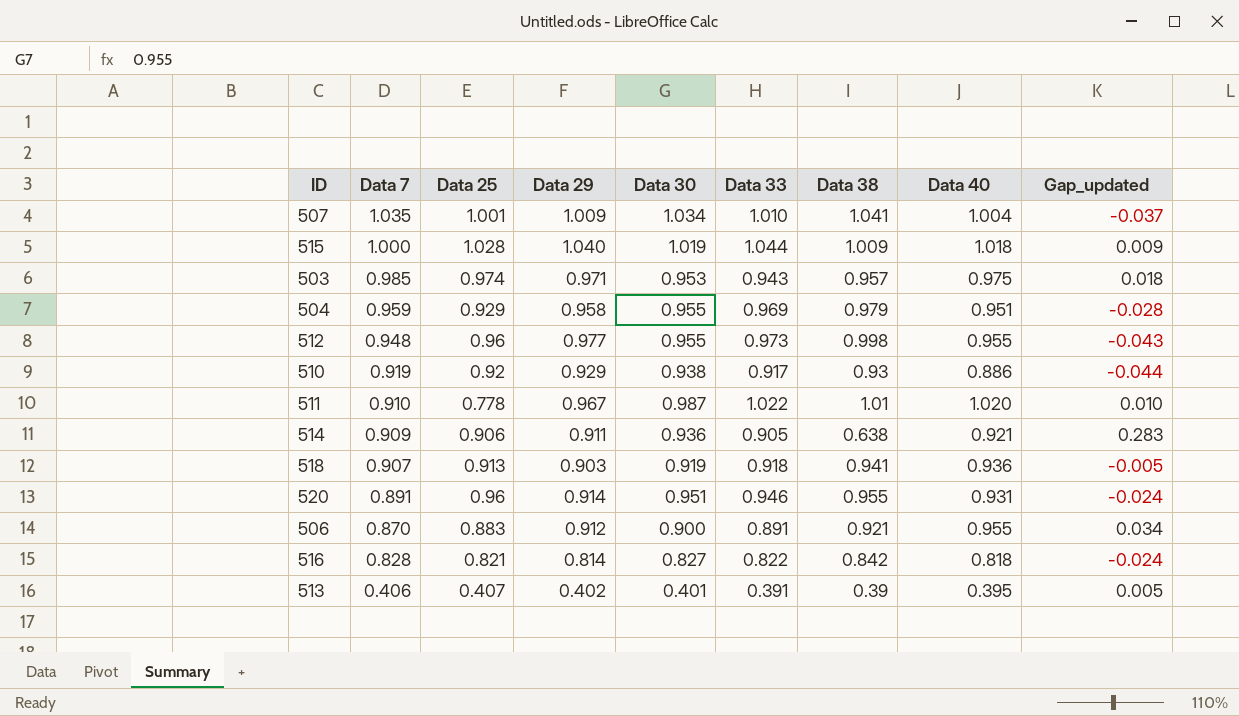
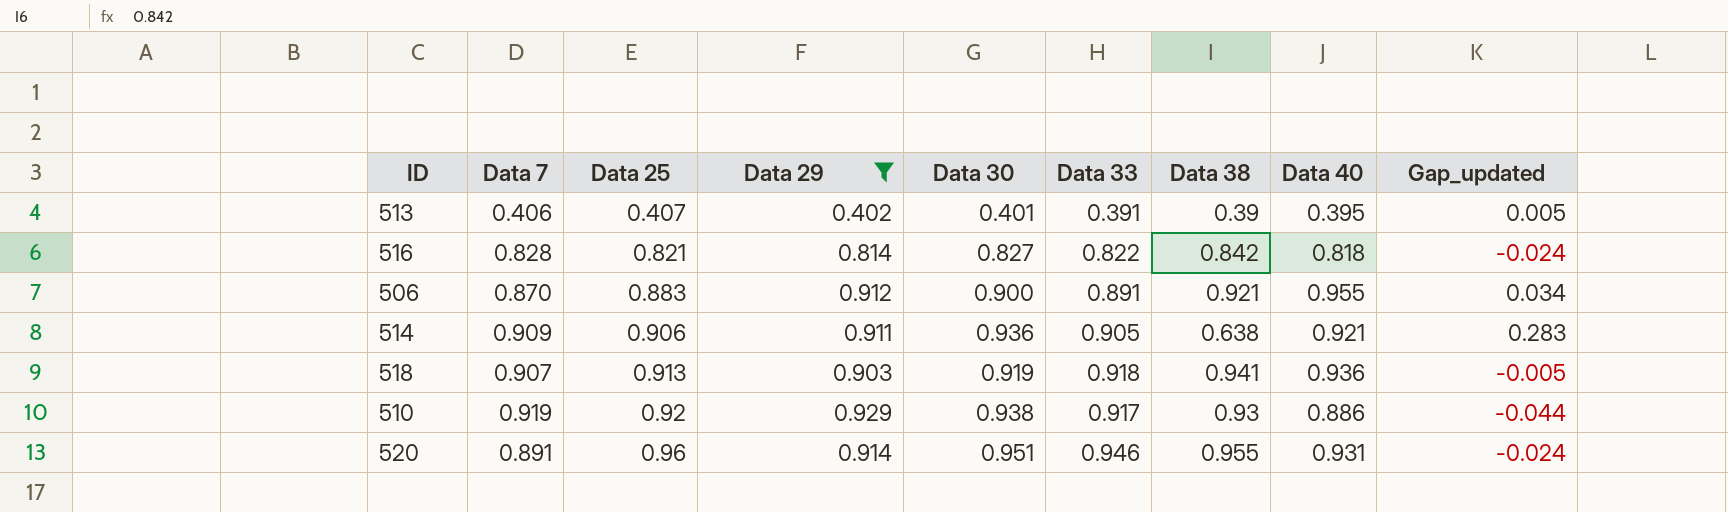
filter: none -> Data 29 <= 0.929
row order: Data 7 descending -> Data 25 ascending

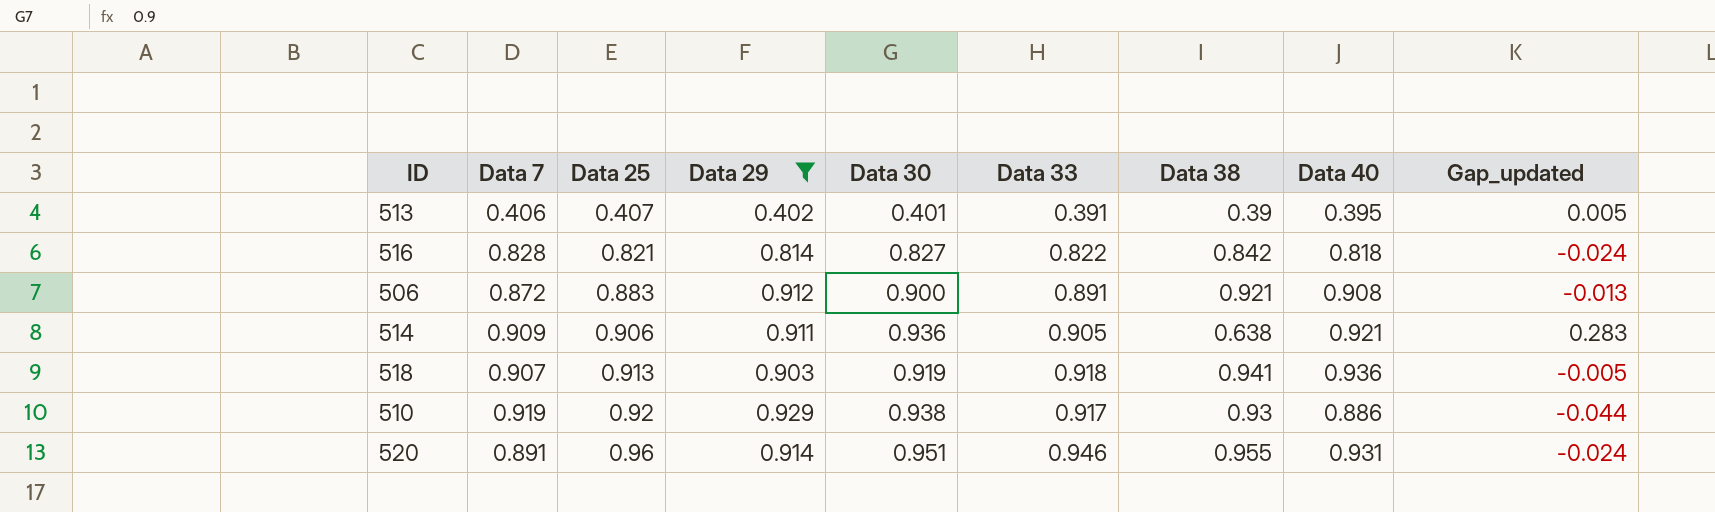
506 | Data 7: 0.870 -> 0.872
506 | Data 40: 0.955 -> 0.908
506 | Gap_updated: 0.034 -> -0.013

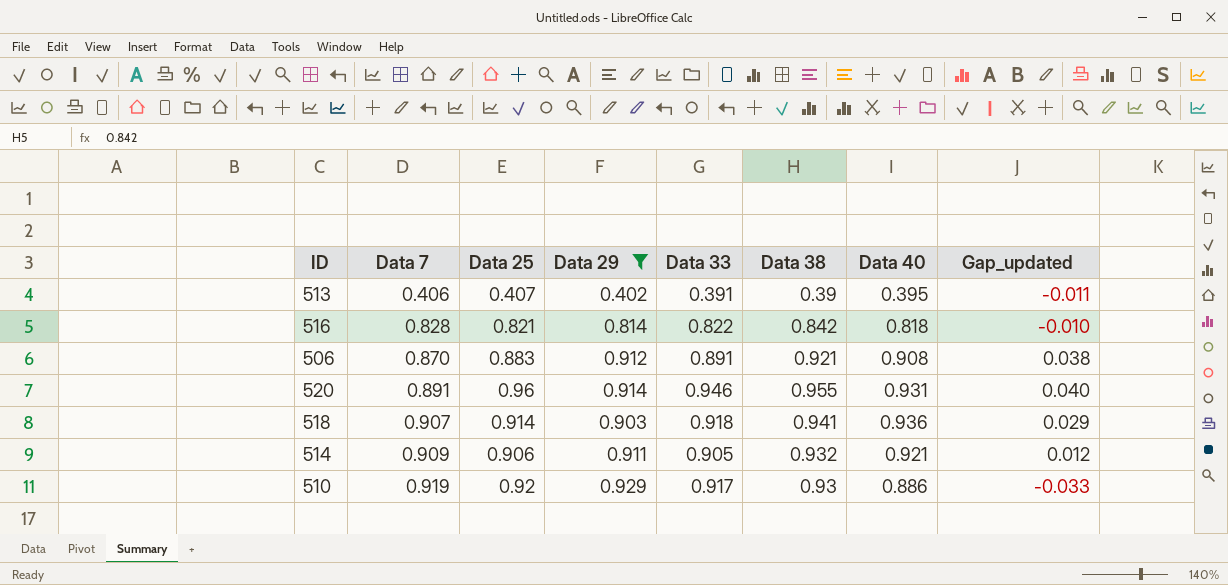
row order: Data 25 ascending -> Data 7 ascending
column Data 30 | position: 5 -> none
column Gap_updated | formula: [Data 40] - [Data 38] -> [Data 40] - [Data 7]
506 | Data 7: 0.872 -> 0.870
518 | Data 25: 0.913 -> 0.914
514 | Data 38: 0.638 -> 0.932

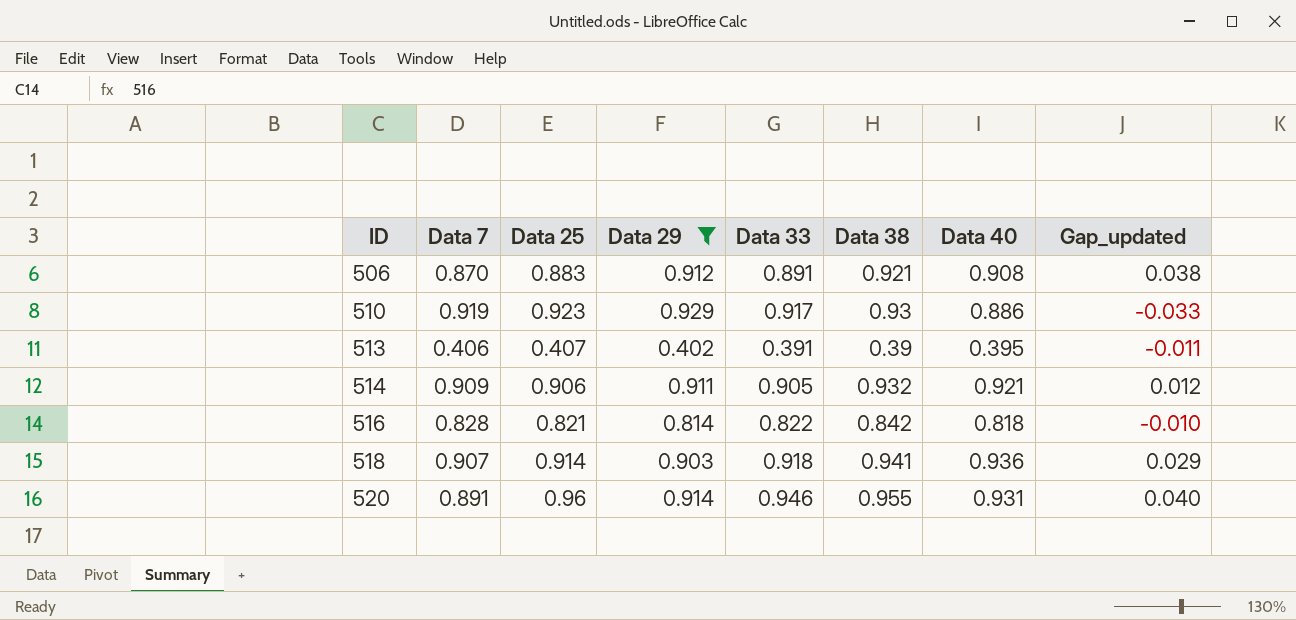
row order: Data 7 ascending -> ID ascending
510 | Data 25: 0.92 -> 0.923

